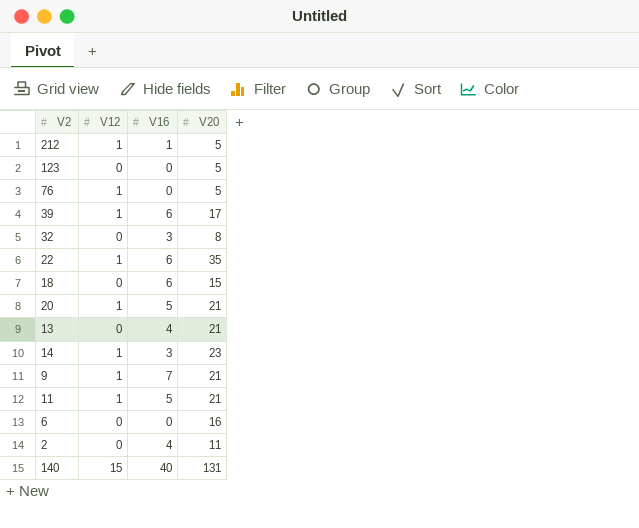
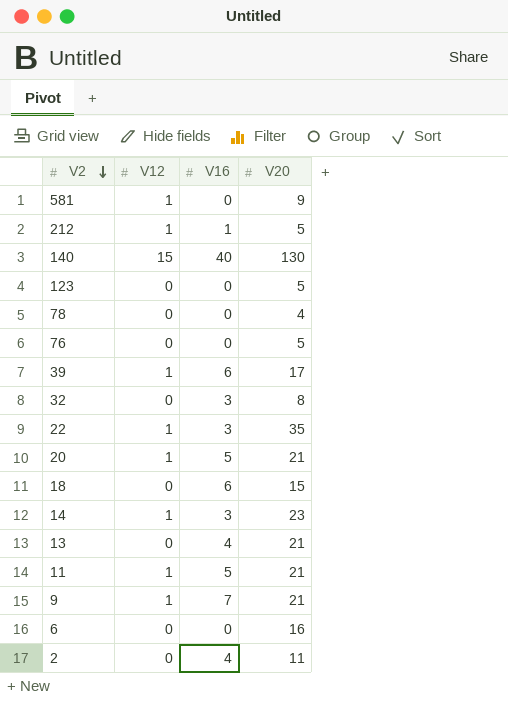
row order: none -> V2 descending
row 581: none -> 1 | 0 | 9
140 | V20: 131 -> 130
row 78: none -> 0 | 0 | 4
76 | V12: 1 -> 0
22 | V16: 6 -> 3

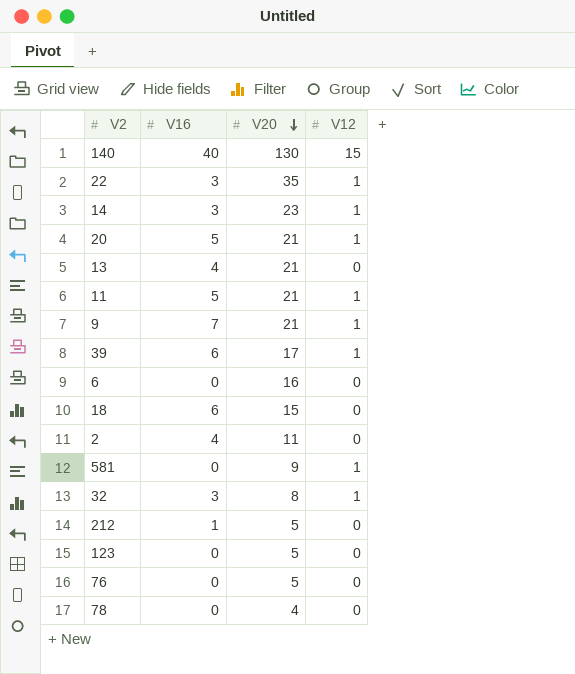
row order: V2 descending -> V20 descending
column V12 | position: 2 -> 4
32 | V12: 0 -> 1
212 | V12: 1 -> 0

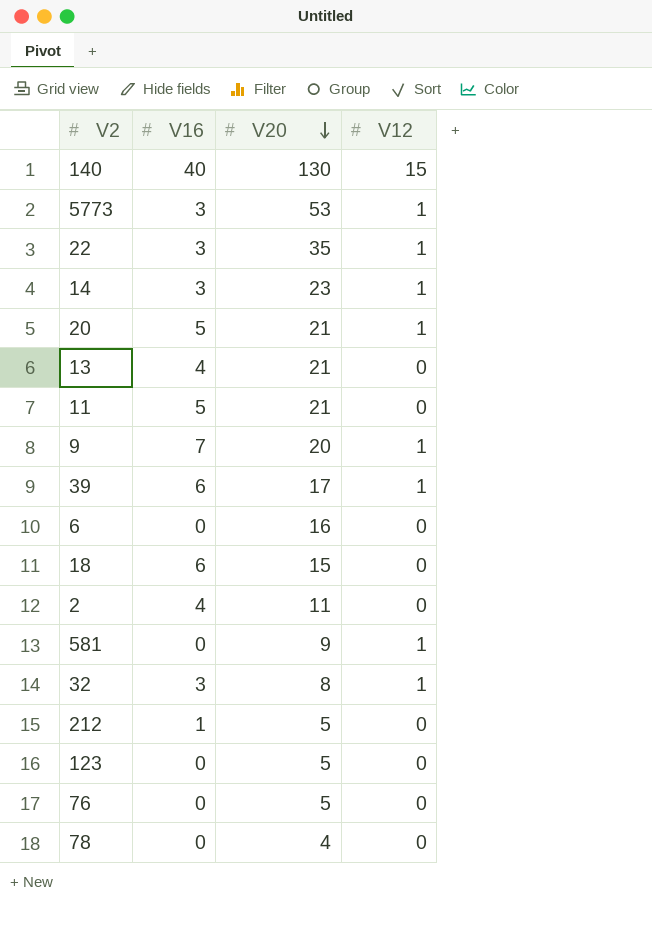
row 5773: none -> 3 | 53 | 1
11 | V12: 1 -> 0
9 | V20: 21 -> 20

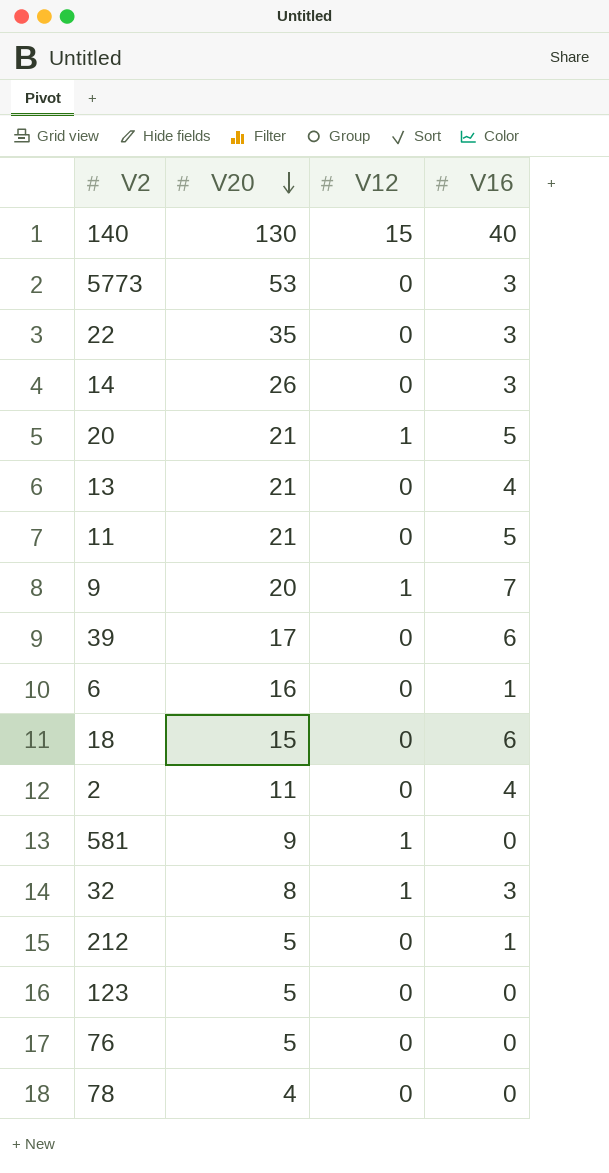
column V16 | position: 2 -> 4
5773 | V12: 1 -> 0
22 | V12: 1 -> 0
14 | V20: 23 -> 26
14 | V12: 1 -> 0
39 | V12: 1 -> 0
6 | V16: 0 -> 1

